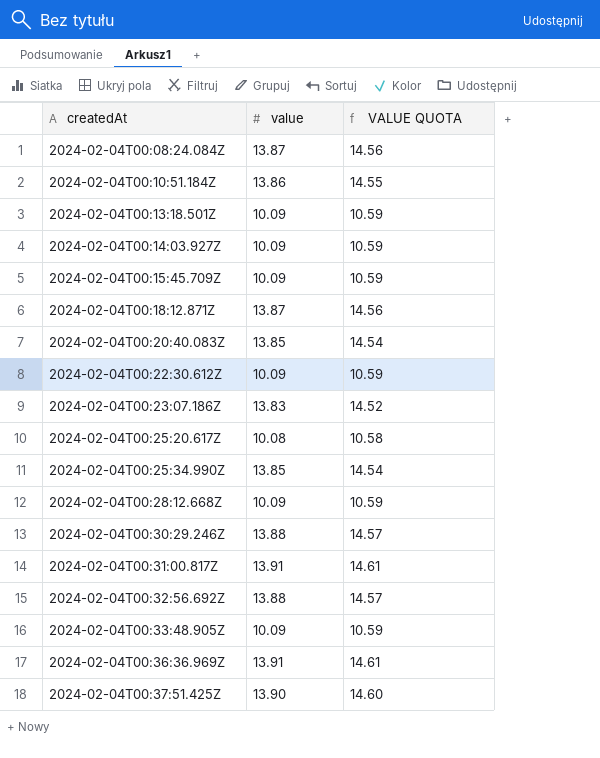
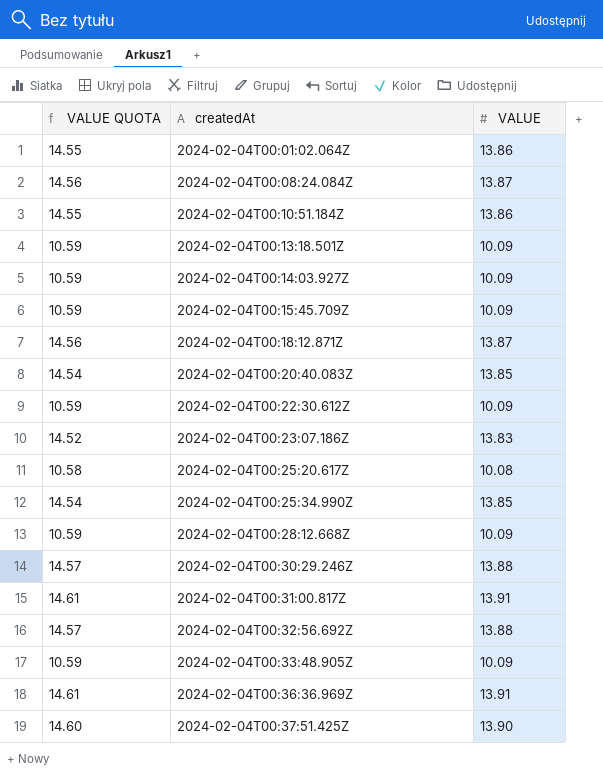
column VALUE QUOTA | position: 3 -> 1
column name: value -> VALUE
row 2024-02-04T00:01:02.064Z: none -> 14.55 | 13.86

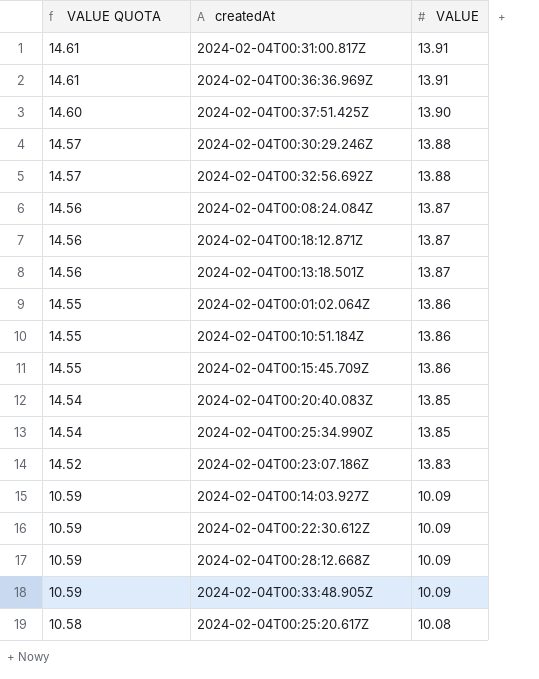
row order: createdAt ascending -> VALUE QUOTA descending
2024-02-04T00:13:18.501Z | VALUE QUOTA: 10.59 -> 14.56
2024-02-04T00:13:18.501Z | VALUE: 10.09 -> 13.87
2024-02-04T00:15:45.709Z | VALUE QUOTA: 10.59 -> 14.55
2024-02-04T00:15:45.709Z | VALUE: 10.09 -> 13.86

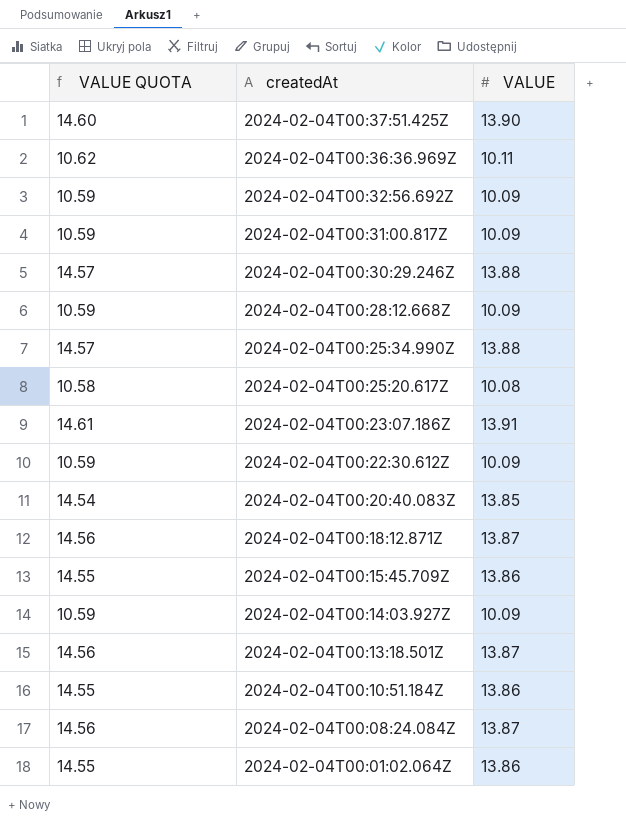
row order: VALUE QUOTA descending -> createdAt descending
row 2024-02-04T00:33:48.905Z: 10.59 | 10.09 -> none
2024-02-04T00:36:36.969Z | VALUE QUOTA: 14.61 -> 10.62
2024-02-04T00:36:36.969Z | VALUE: 13.91 -> 10.11
2024-02-04T00:32:56.692Z | VALUE QUOTA: 14.57 -> 10.59
2024-02-04T00:32:56.692Z | VALUE: 13.88 -> 10.09
2024-02-04T00:31:00.817Z | VALUE QUOTA: 14.61 -> 10.59
2024-02-04T00:31:00.817Z | VALUE: 13.91 -> 10.09
2024-02-04T00:25:34.990Z | VALUE QUOTA: 14.54 -> 14.57
2024-02-04T00:25:34.990Z | VALUE: 13.85 -> 13.88
2024-02-04T00:23:07.186Z | VALUE QUOTA: 14.52 -> 14.61
2024-02-04T00:23:07.186Z | VALUE: 13.83 -> 13.91

